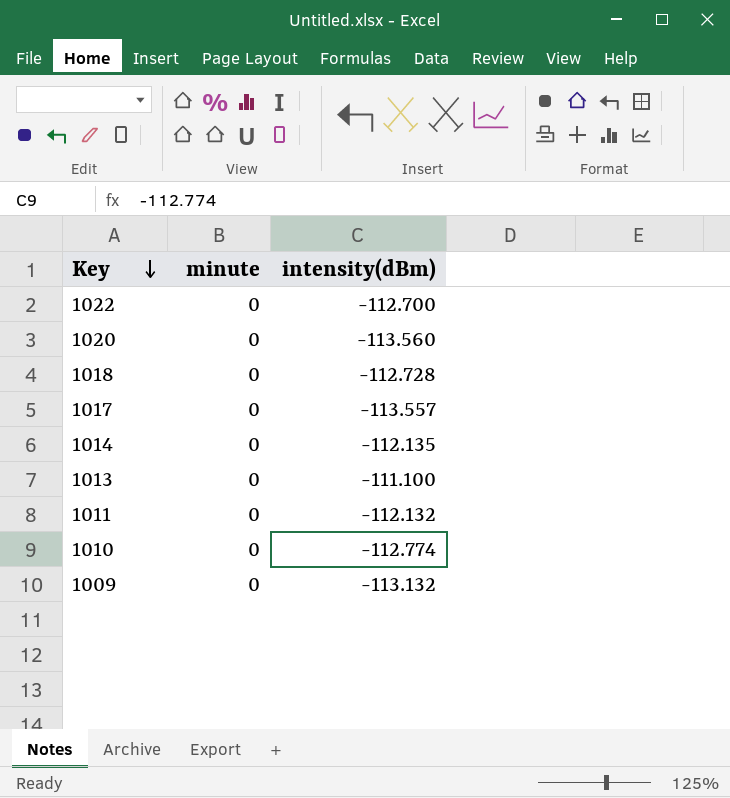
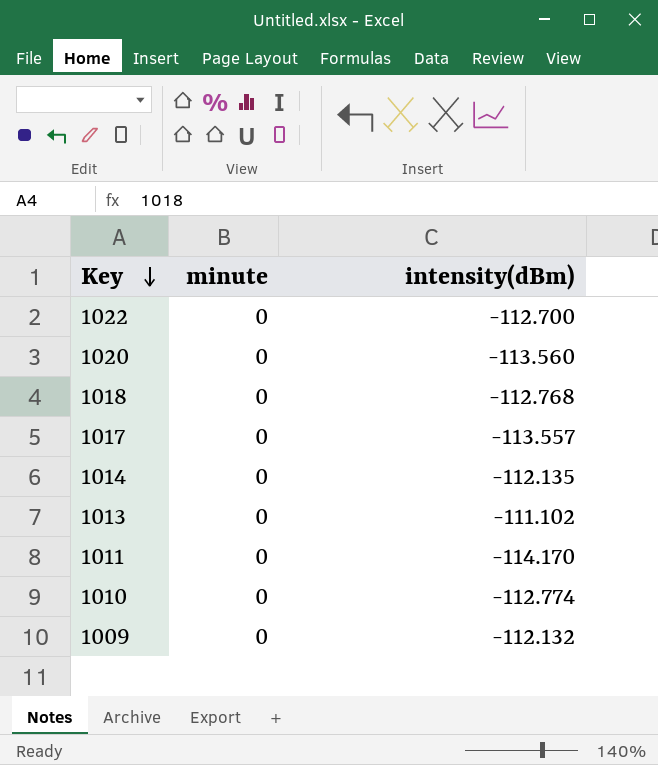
1018 | intensity(dBm): -112.728 -> -112.768
1013 | intensity(dBm): -111.100 -> -111.102
1011 | intensity(dBm): -112.132 -> -114.170
1009 | intensity(dBm): -113.132 -> -112.132

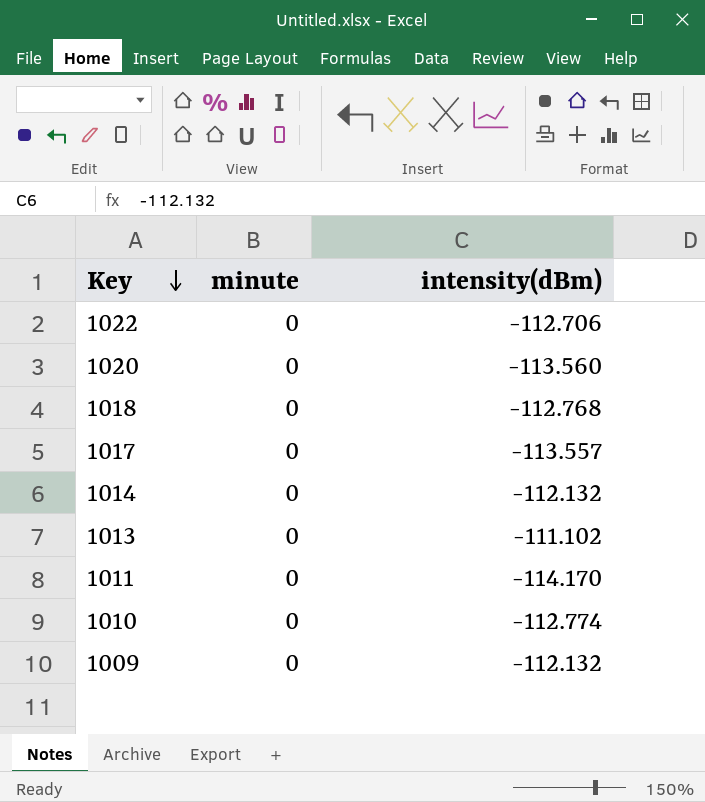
1022 | intensity(dBm): -112.700 -> -112.706
1014 | intensity(dBm): -112.135 -> -112.132

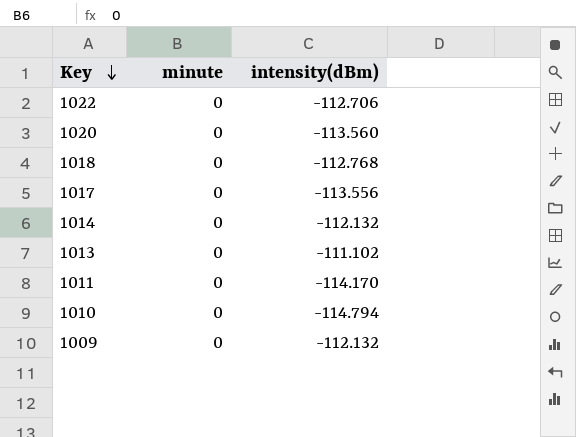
1017 | intensity(dBm): -113.557 -> -113.556
1010 | intensity(dBm): -112.774 -> -114.794

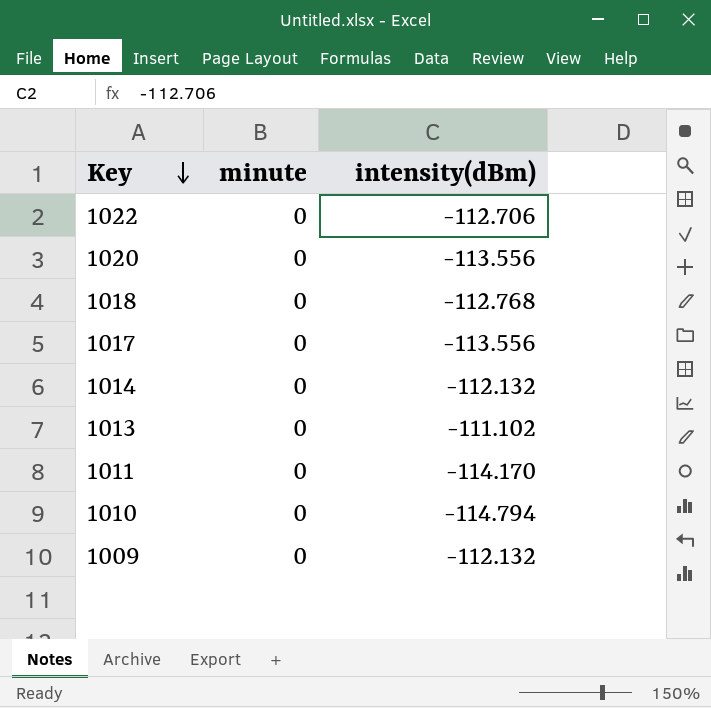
1020 | intensity(dBm): -113.560 -> -113.556

